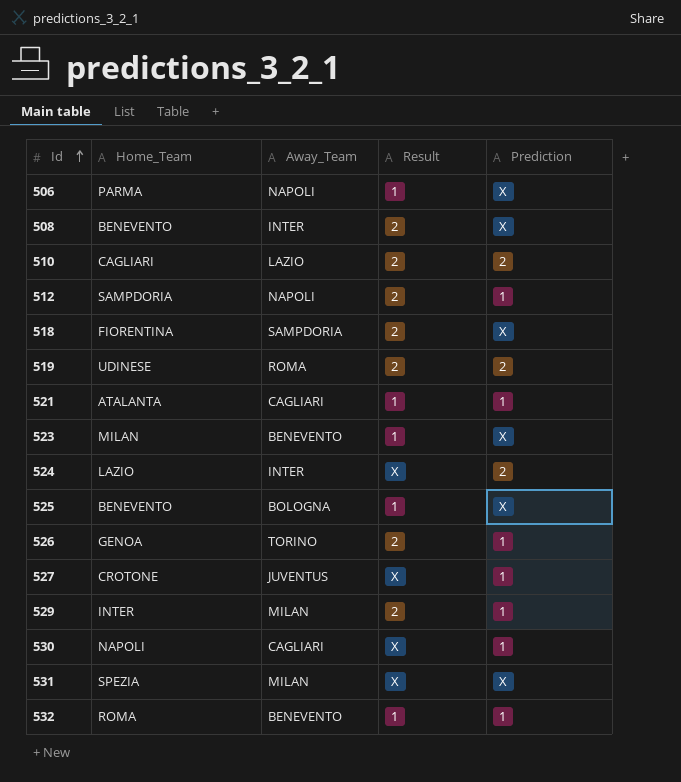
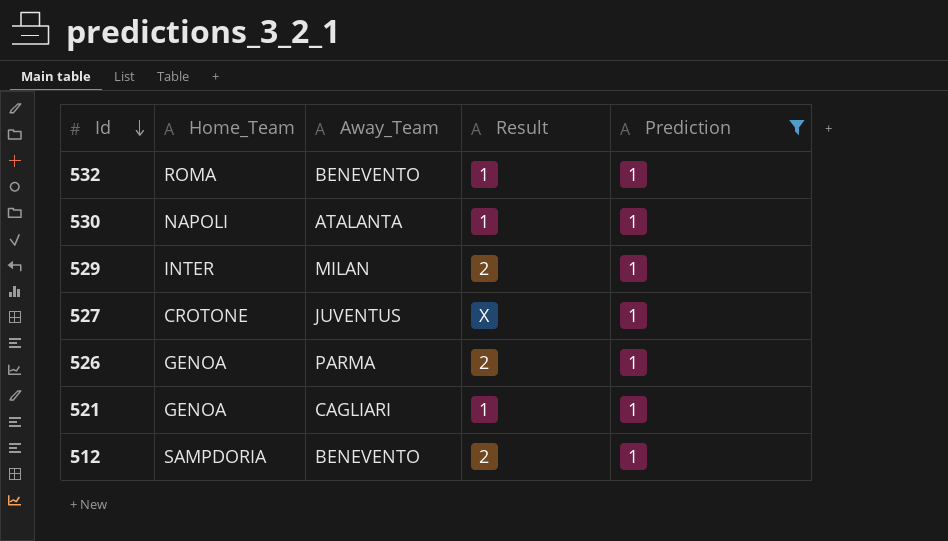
filter: none -> Prediction = 1
row order: Id ascending -> Id descending
530 | Away_Team: CAGLIARI -> ATALANTA
530 | Result: X -> 1
526 | Away_Team: TORINO -> PARMA
521 | Home_Team: ATALANTA -> GENOA
512 | Away_Team: NAPOLI -> BENEVENTO

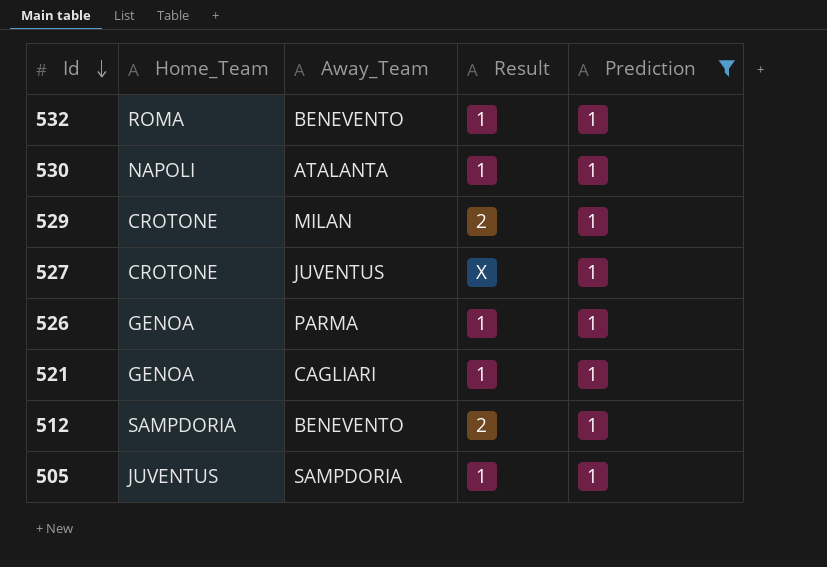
529 | Home_Team: INTER -> CROTONE
526 | Result: 2 -> 1
row 505: none -> JUVENTUS | SAMPDORIA | 1 | 1

